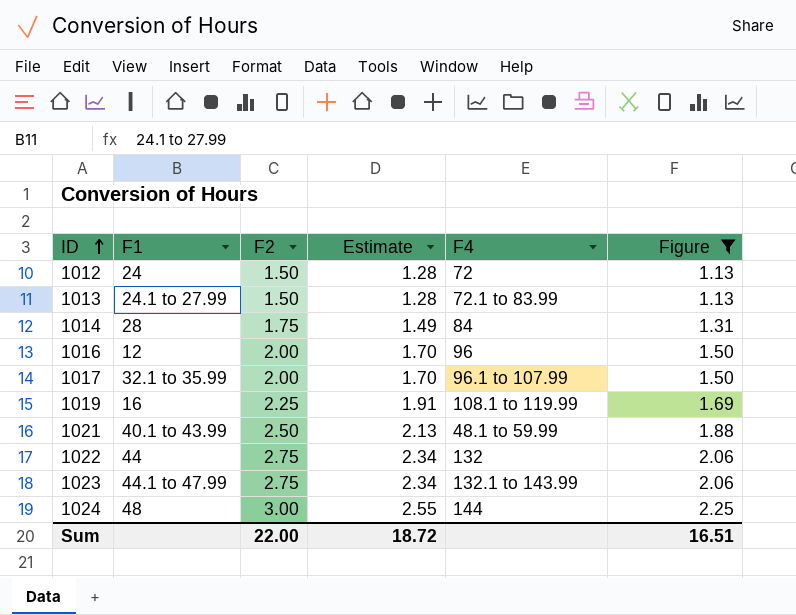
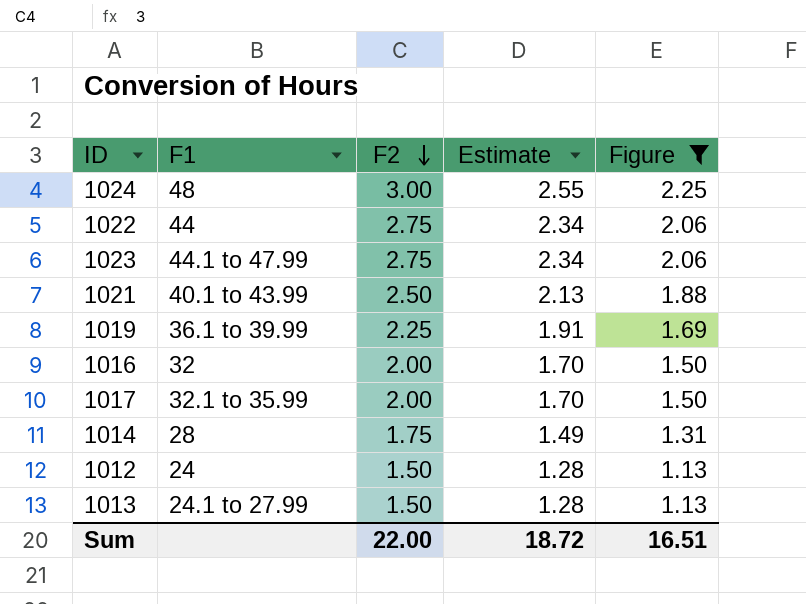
row order: ID ascending -> F2 descending
column F4 | position: 5 -> none
1019 | F1: 16 -> 36.1 to 39.99
1016 | F1: 12 -> 32

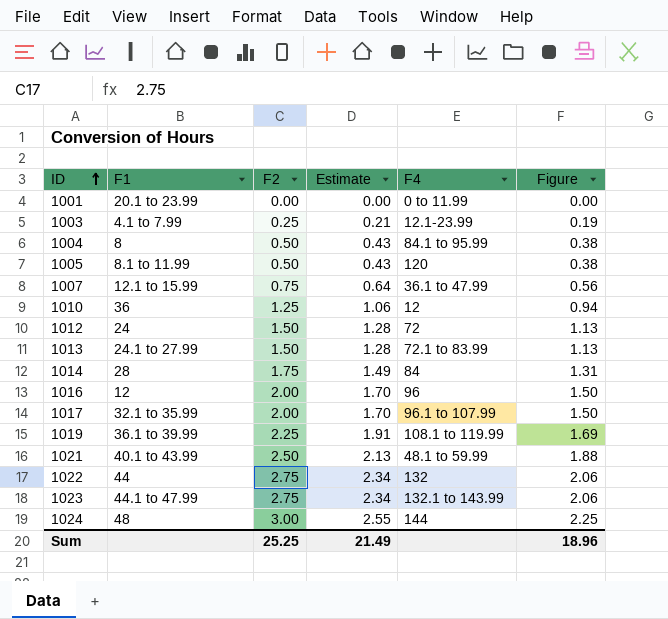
filter: Figure >= 1.13 -> none
row order: F2 descending -> ID ascending
column F4 | position: none -> 5
1016 | F1: 32 -> 12
Sum | F2: 22.00 -> 25.25
Sum | Estimate: 18.72 -> 21.49
Sum | Figure: 16.51 -> 18.96

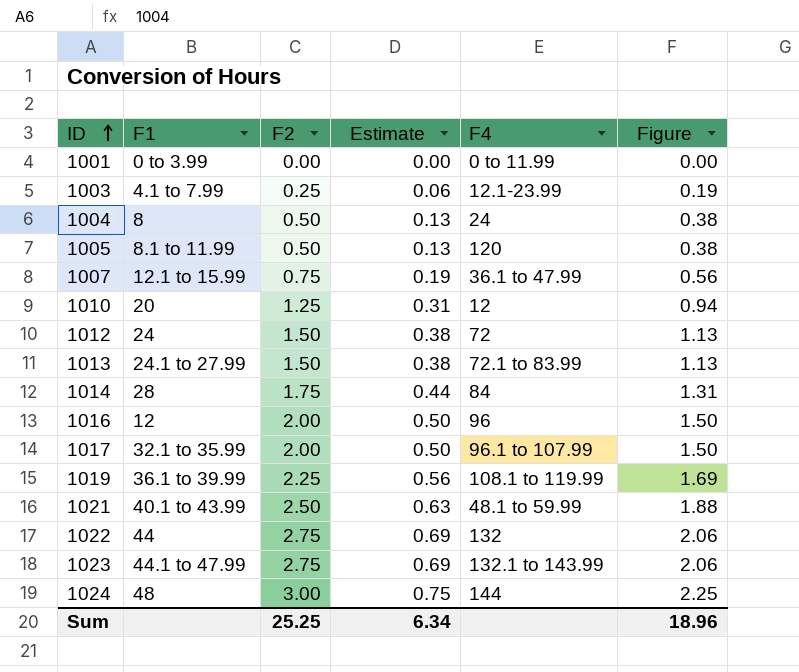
column Estimate | formula: [F2] * 0.85 -> [F2] * 0.25
1001 | F1: 20.1 to 23.99 -> 0 to 3.99
1004 | F4: 84.1 to 95.99 -> 24
1010 | F1: 36 -> 20
Sum | Estimate: 21.49 -> 6.34

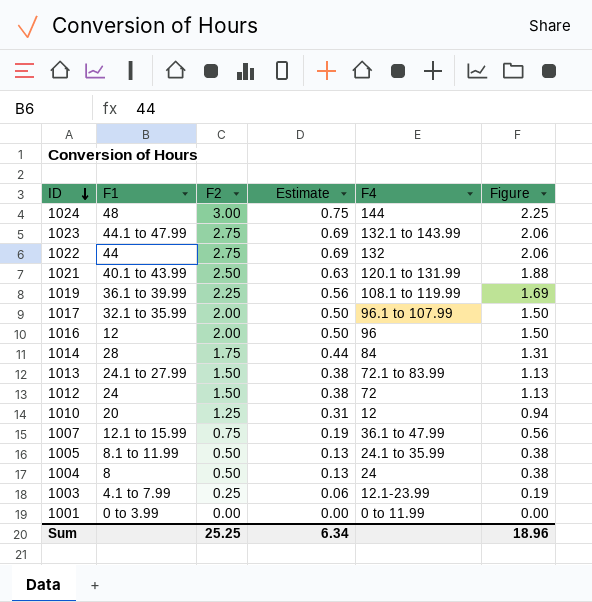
row order: ID ascending -> ID descending
1021 | F4: 48.1 to 59.99 -> 120.1 to 131.99
1005 | F4: 120 -> 24.1 to 35.99

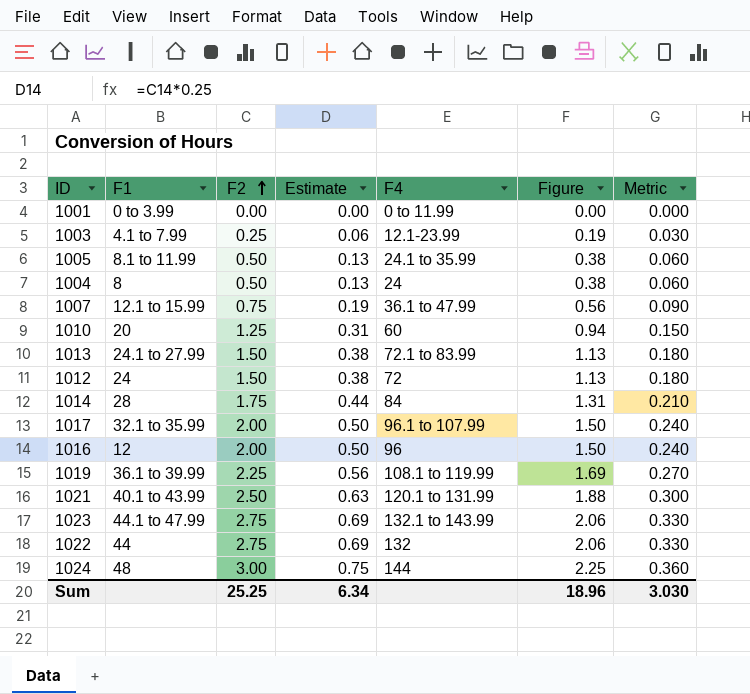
row order: ID descending -> F2 ascending
column Metric | formula: none -> [F2] * 0.12
1010 | F4: 12 -> 60

